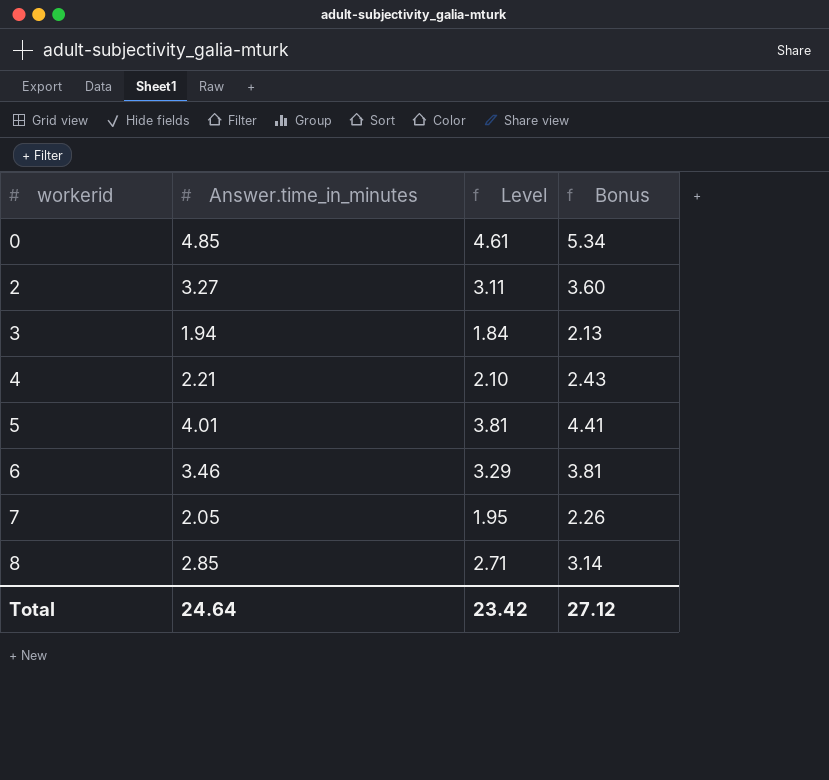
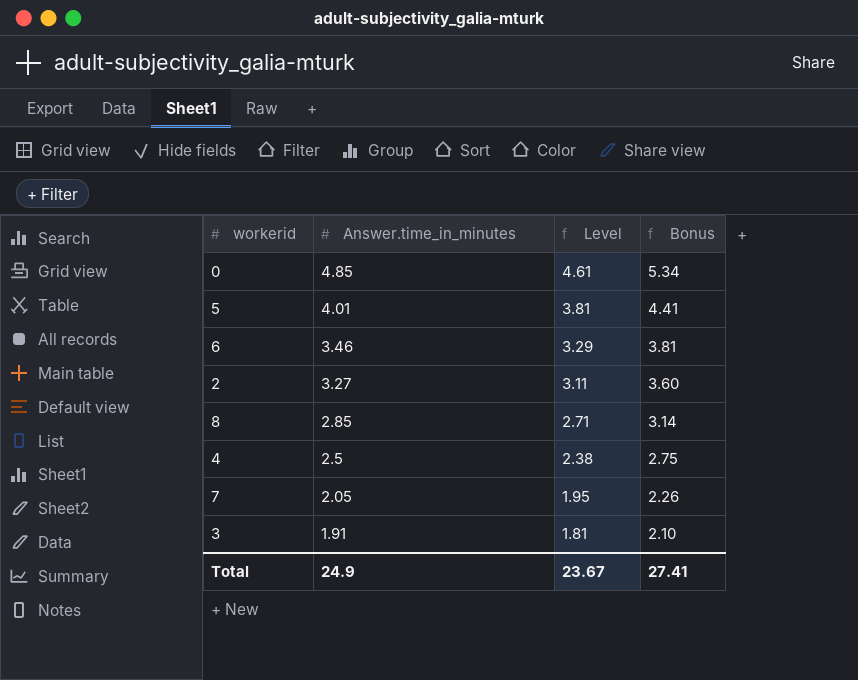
row order: workerid ascending -> Answer.time_in_minutes descending
4 | Answer.time_in_minutes: 2.21 -> 2.5
4 | Level: 2.10 -> 2.38
4 | Bonus: 2.43 -> 2.75
3 | Answer.time_in_minutes: 1.94 -> 1.91
3 | Level: 1.84 -> 1.81
3 | Bonus: 2.13 -> 2.10
Total | Answer.time_in_minutes: 24.64 -> 24.9
Total | Level: 23.42 -> 23.67
Total | Bonus: 27.12 -> 27.41

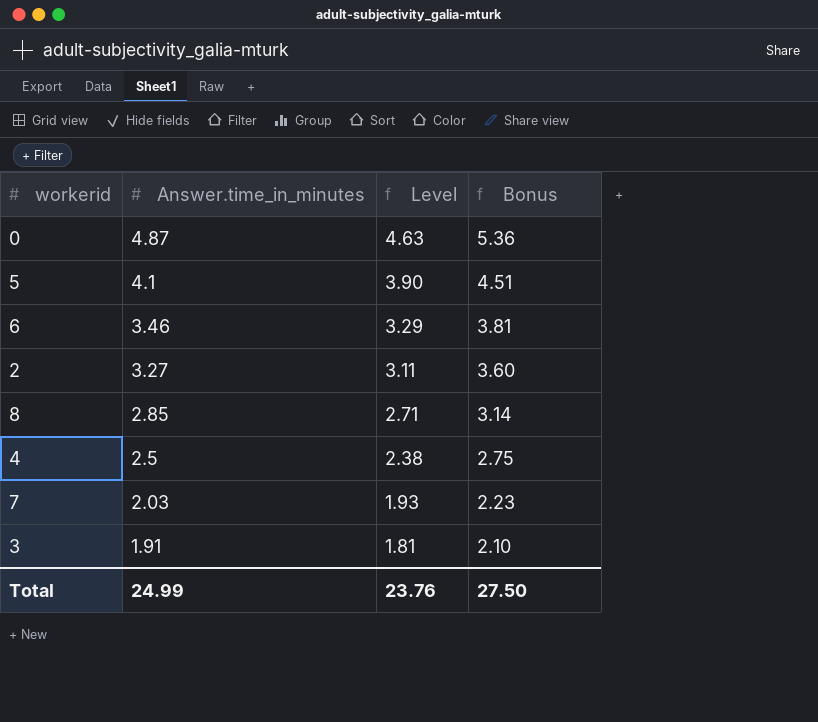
0 | Answer.time_in_minutes: 4.85 -> 4.87
0 | Level: 4.61 -> 4.63
0 | Bonus: 5.34 -> 5.36
5 | Answer.time_in_minutes: 4.01 -> 4.1
5 | Level: 3.81 -> 3.90
5 | Bonus: 4.41 -> 4.51
7 | Answer.time_in_minutes: 2.05 -> 2.03
7 | Level: 1.95 -> 1.93
7 | Bonus: 2.26 -> 2.23
Total | Answer.time_in_minutes: 24.9 -> 24.99
Total | Level: 23.67 -> 23.76
Total | Bonus: 27.41 -> 27.50

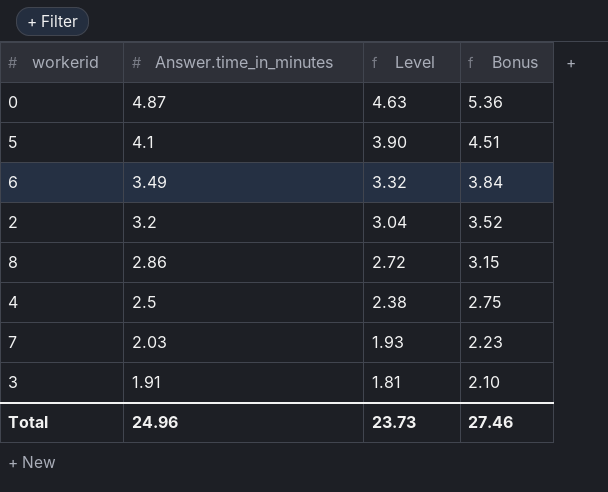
6 | Answer.time_in_minutes: 3.46 -> 3.49
6 | Level: 3.29 -> 3.32
6 | Bonus: 3.81 -> 3.84
2 | Answer.time_in_minutes: 3.27 -> 3.2
2 | Level: 3.11 -> 3.04
2 | Bonus: 3.60 -> 3.52
8 | Answer.time_in_minutes: 2.85 -> 2.86
8 | Level: 2.71 -> 2.72
8 | Bonus: 3.14 -> 3.15
Total | Answer.time_in_minutes: 24.99 -> 24.96
Total | Level: 23.76 -> 23.73
Total | Bonus: 27.50 -> 27.46

